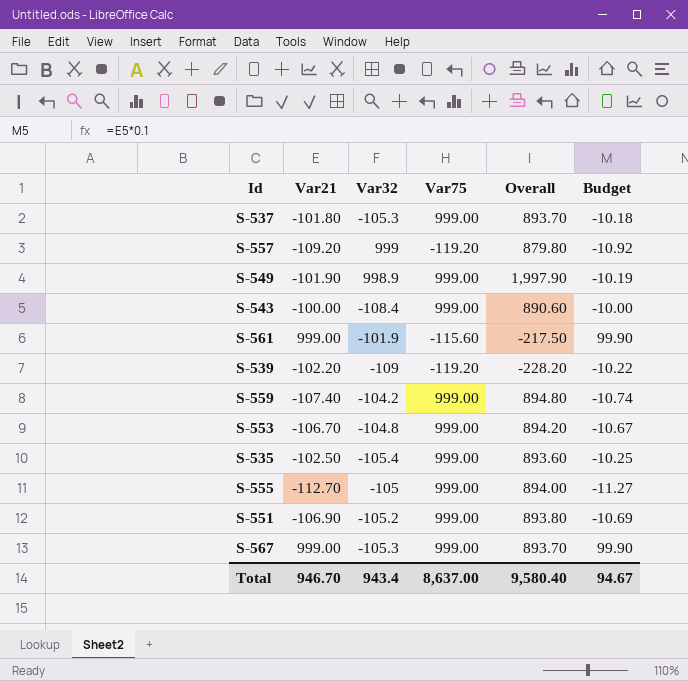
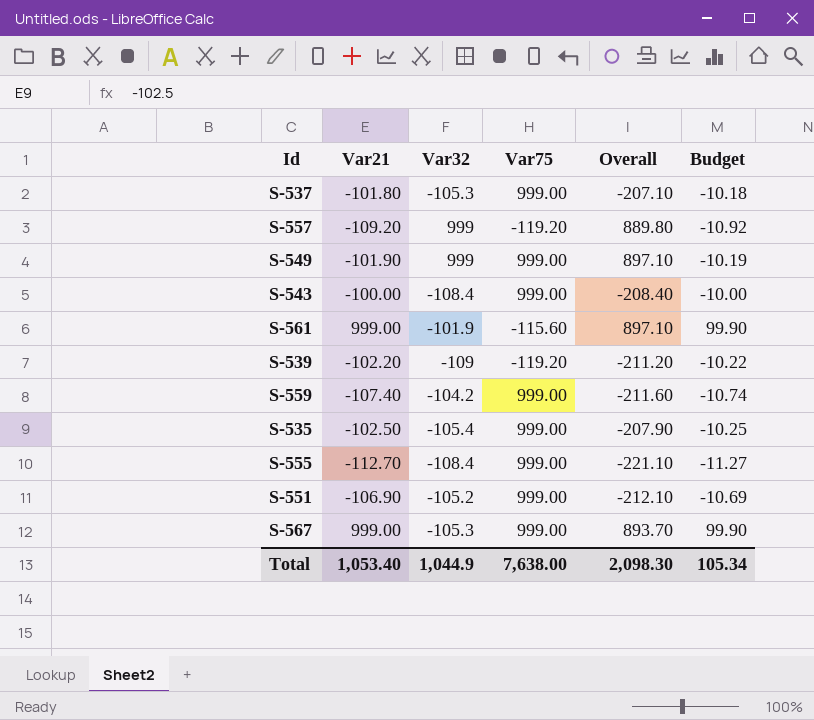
column Overall | formula: [Var32] + [Var75] -> [Var21] + [Var32]
row S-553: -106.70 | -104.8 | 999.00 | 894.20 | -10.67 -> none
S-549 | Var32: 998.9 -> 999
S-555 | Var32: -105 -> -108.4
Total | Var21: 946.70 -> 1,053.40
Total | Var32: 943.4 -> 1,044.9
Total | Var75: 8,637.00 -> 7,638.00
Total | Overall: 9,580.40 -> 2,098.30
Total | Budget: 94.67 -> 105.34

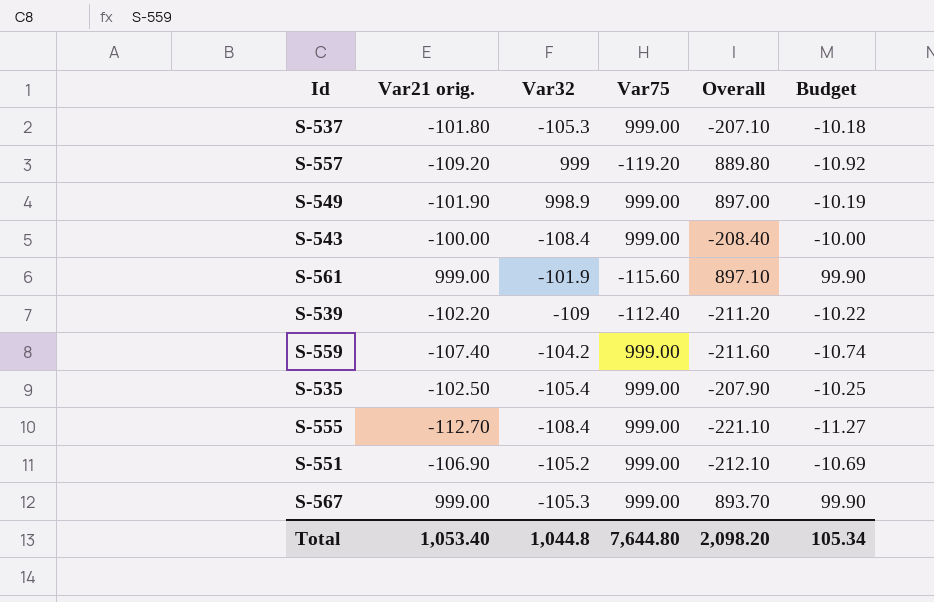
column name: Var21 -> Var21 orig.
S-549 | Var32: 999 -> 998.9
S-549 | Overall: 897.10 -> 897.00
S-539 | Var75: -119.20 -> -112.40
Total | Var32: 1,044.9 -> 1,044.8
Total | Var75: 7,638.00 -> 7,644.80
Total | Overall: 2,098.30 -> 2,098.20

